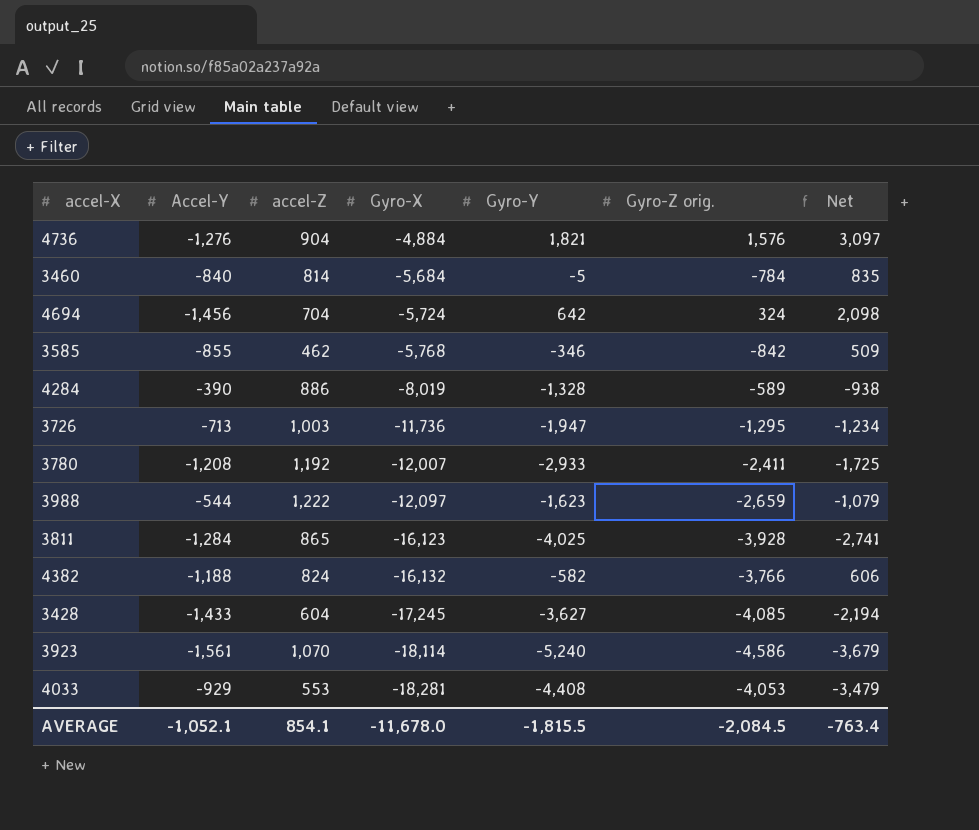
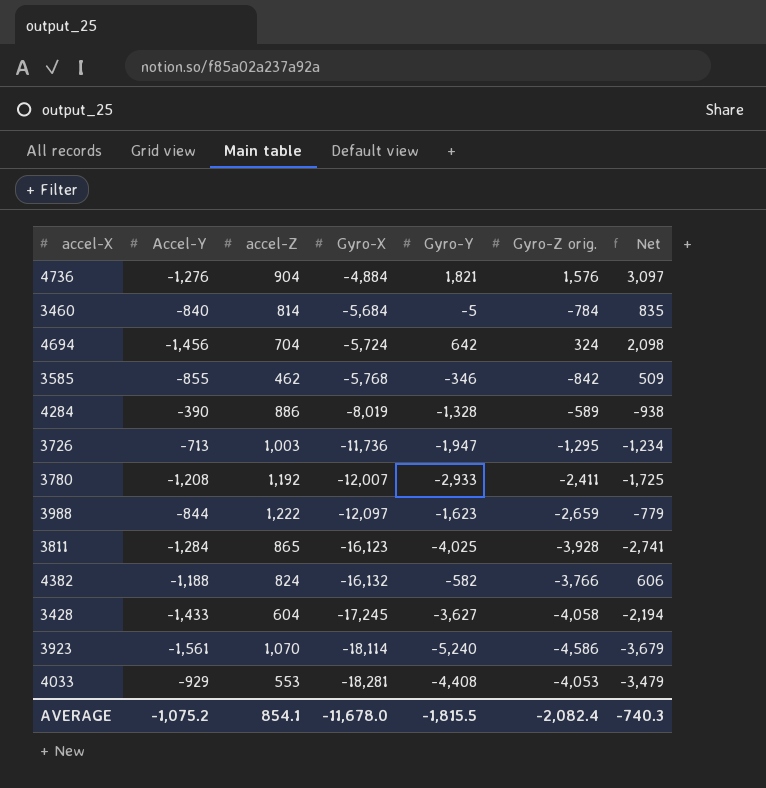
3988 | Accel-Y: -544 -> -844
3988 | Net: -1,079 -> -779
3428 | Gyro-Z orig.: -4,085 -> -4,058
AVERAGE | Accel-Y: -1,052.1 -> -1,075.2
AVERAGE | Gyro-Z orig.: -2,084.5 -> -2,082.4
AVERAGE | Net: -763.4 -> -740.3

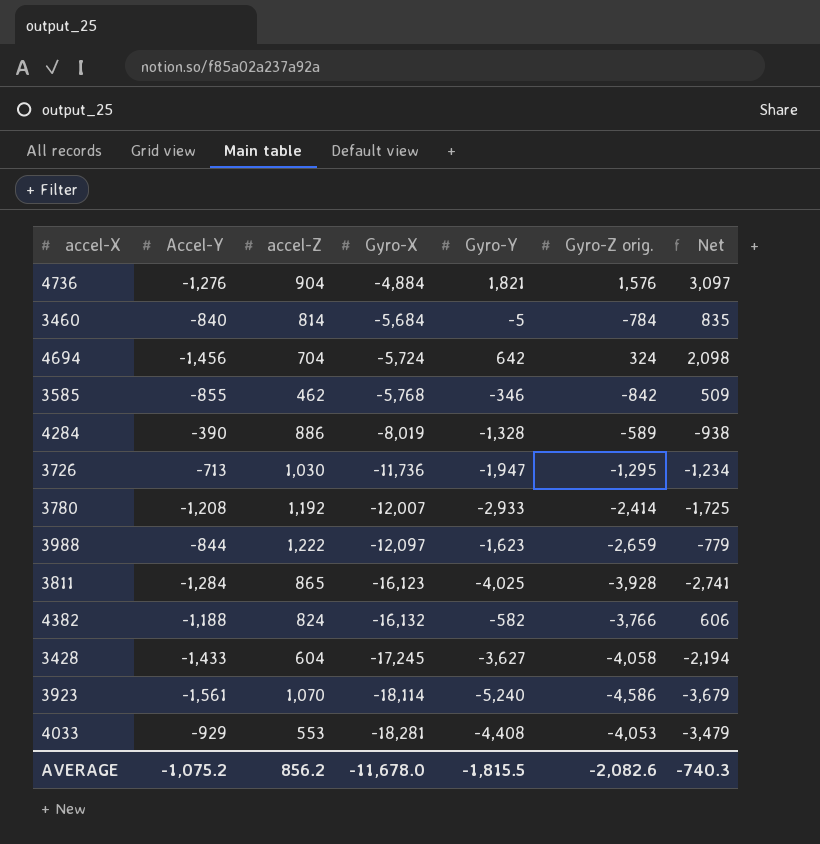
3726 | accel-Z: 1,003 -> 1,030
3780 | Gyro-Z orig.: -2,411 -> -2,414
AVERAGE | accel-Z: 854.1 -> 856.2
AVERAGE | Gyro-Z orig.: -2,082.4 -> -2,082.6

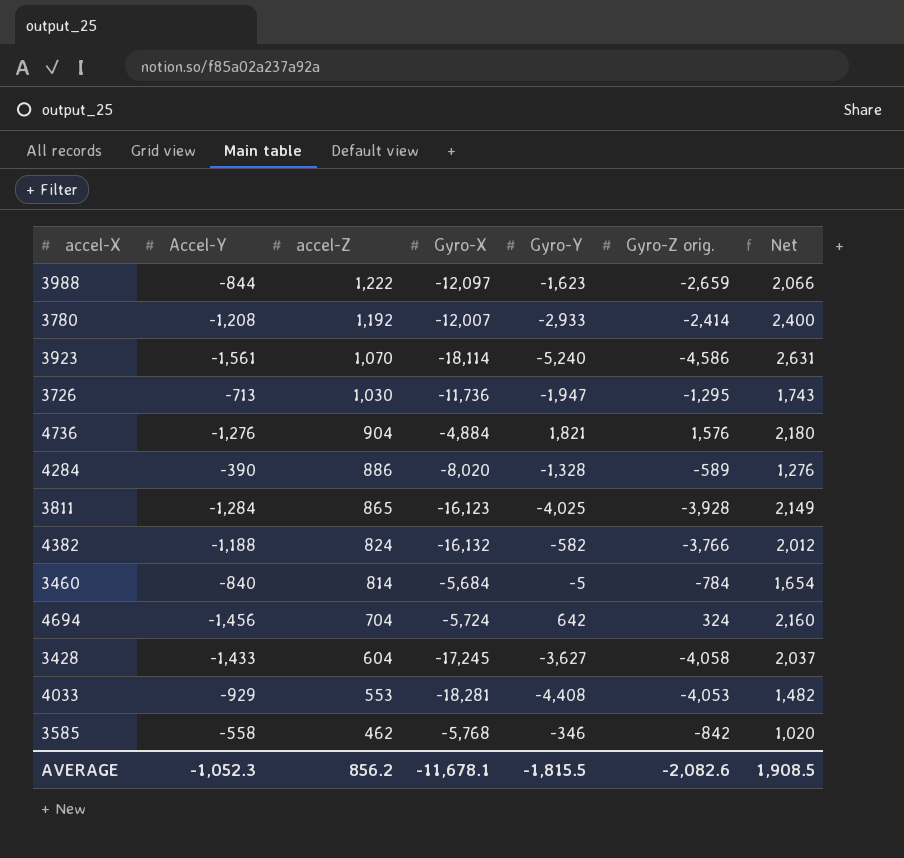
row order: Gyro-X descending -> accel-Z descending
column Net | formula: [Gyro-Y] - [Accel-Y] -> [accel-Z] - [Accel-Y]
4284 | Gyro-X: -8,019 -> -8,020
3585 | Accel-Y: -855 -> -558
AVERAGE | Accel-Y: -1,075.2 -> -1,052.3
AVERAGE | Gyro-X: -11,678.0 -> -11,678.1
AVERAGE | Net: -740.3 -> 1,908.5

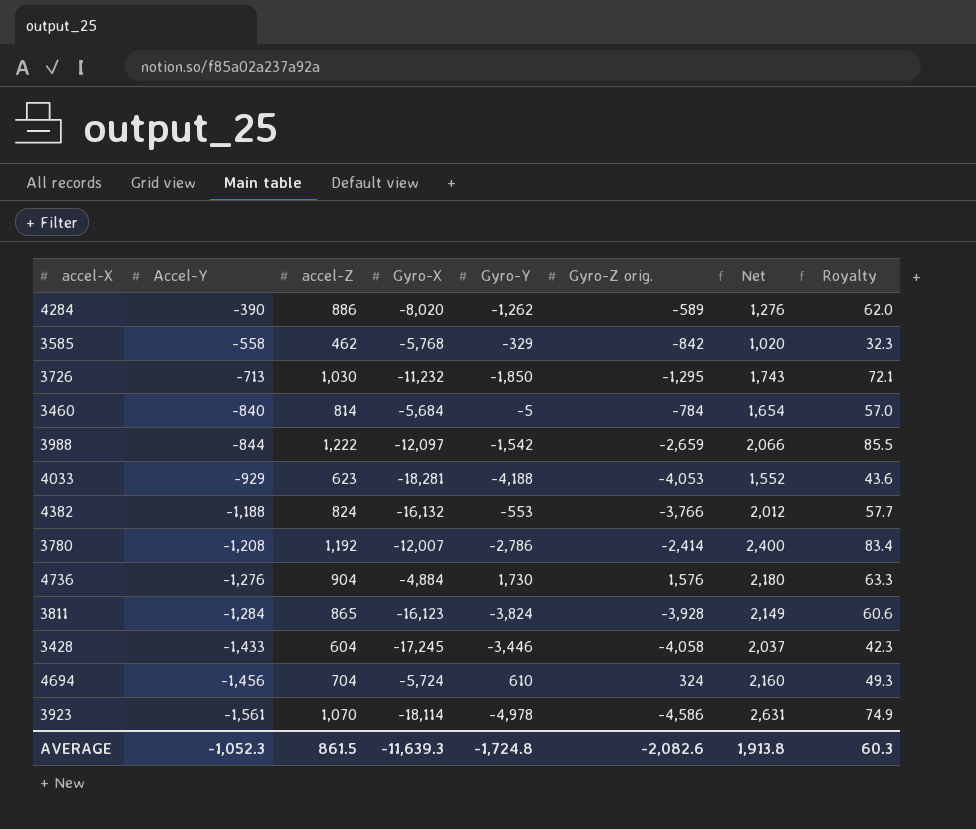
row order: accel-Z descending -> Accel-Y descending
column Royalty | formula: none -> [accel-Z] * 0.07
4284 | Gyro-Y: -1,328 -> -1,262
3585 | Gyro-Y: -346 -> -329
3726 | Gyro-X: -11,736 -> -11,232
3726 | Gyro-Y: -1,947 -> -1,850
3988 | Gyro-Y: -1,623 -> -1,542
4033 | accel-Z: 553 -> 623
4033 | Gyro-Y: -4,408 -> -4,188
4033 | Net: 1,482 -> 1,552
4382 | Gyro-Y: -582 -> -553
3780 | Gyro-Y: -2,933 -> -2,786
4736 | Gyro-Y: 1,821 -> 1,730
3811 | Gyro-Y: -4,025 -> -3,824
3428 | Gyro-Y: -3,627 -> -3,446
4694 | Gyro-Y: 642 -> 610
3923 | Gyro-Y: -5,240 -> -4,978
AVERAGE | accel-Z: 856.2 -> 861.5
AVERAGE | Gyro-X: -11,678.1 -> -11,639.3
AVERAGE | Gyro-Y: -1,815.5 -> -1,724.8
AVERAGE | Net: 1,908.5 -> 1,913.8

